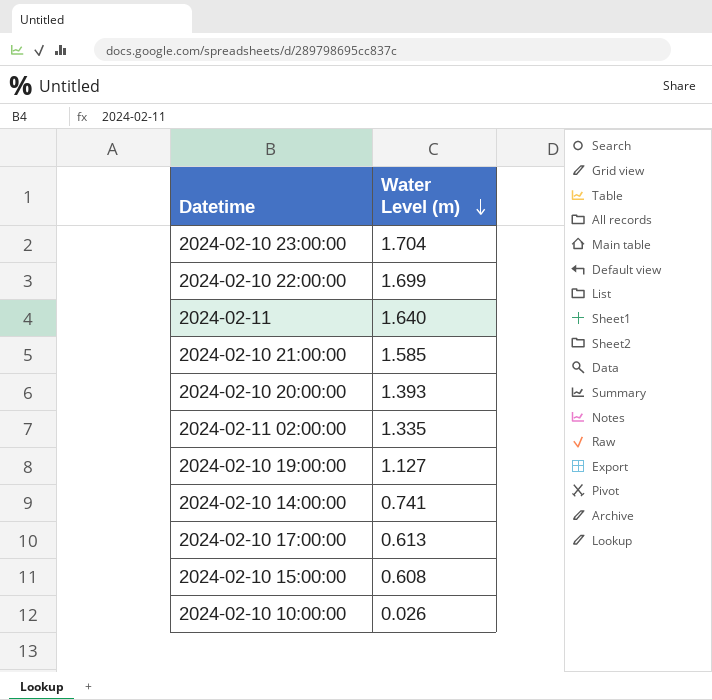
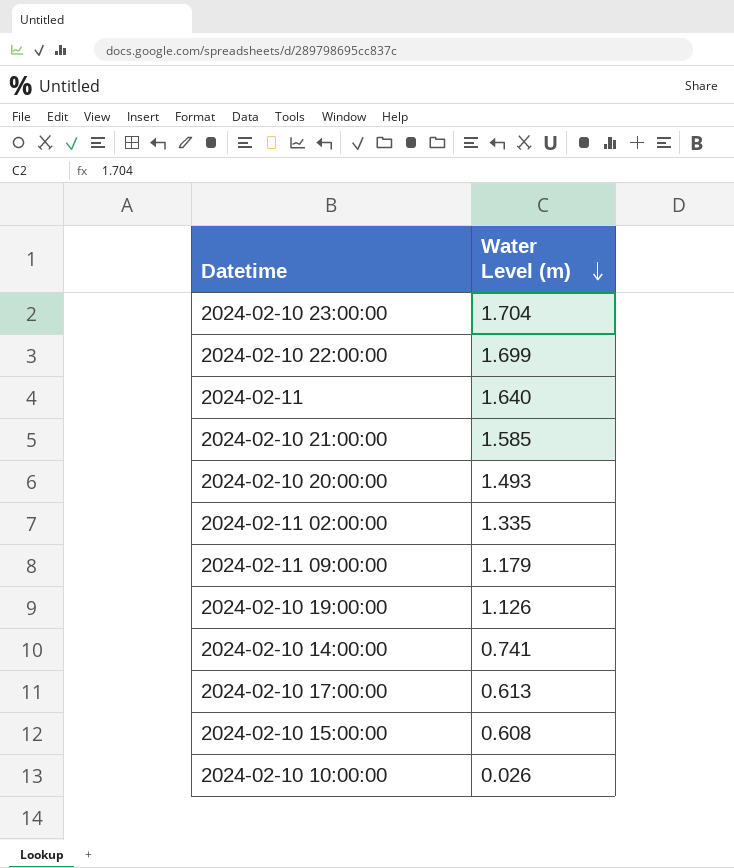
2024-02-10 20:00:00 | Water Level (m): 1.393 -> 1.493
row 2024-02-11 09:00:00: none -> 1.179
2024-02-10 19:00:00 | Water Level (m): 1.127 -> 1.126

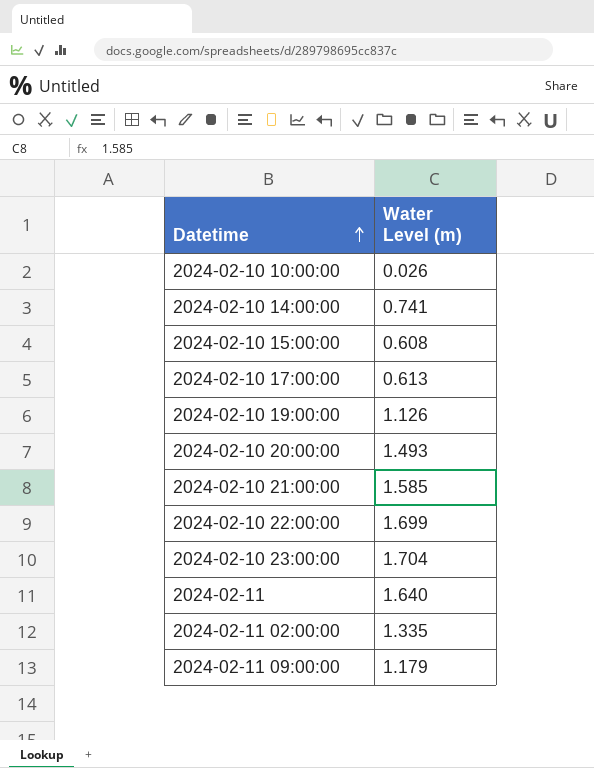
row order: Water Level (m) descending -> Datetime ascending

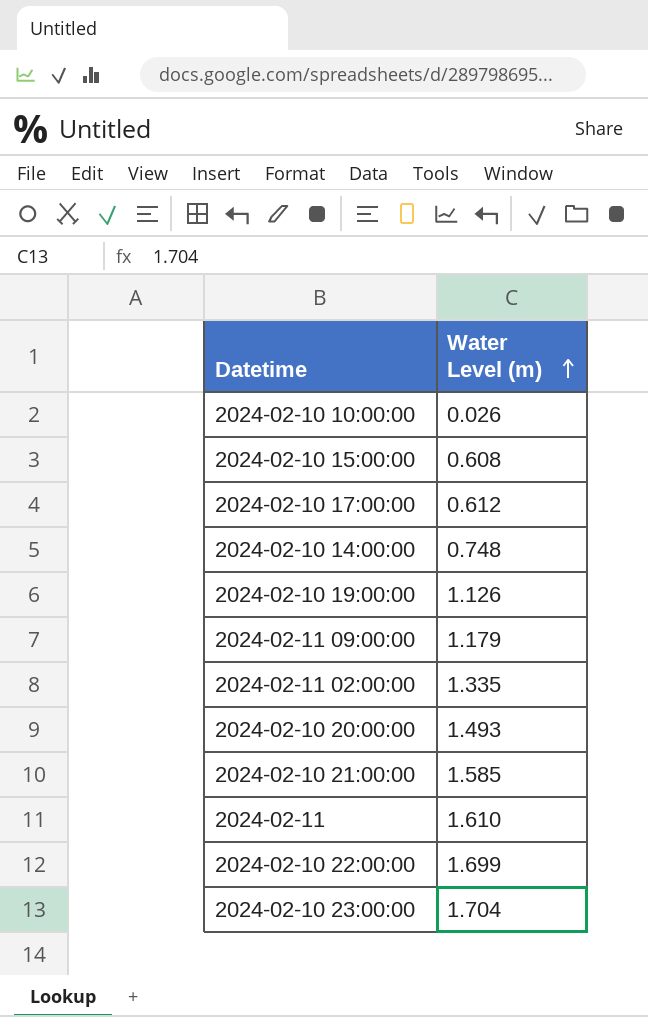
row order: Datetime ascending -> Water Level (m) ascending
2024-02-10 17:00:00 | Water Level (m): 0.613 -> 0.612
2024-02-10 14:00:00 | Water Level (m): 0.741 -> 0.748
2024-02-11 | Water Level (m): 1.640 -> 1.610

